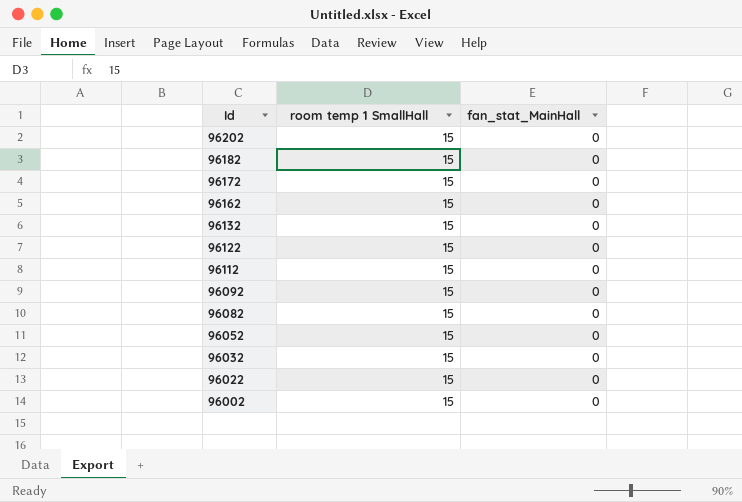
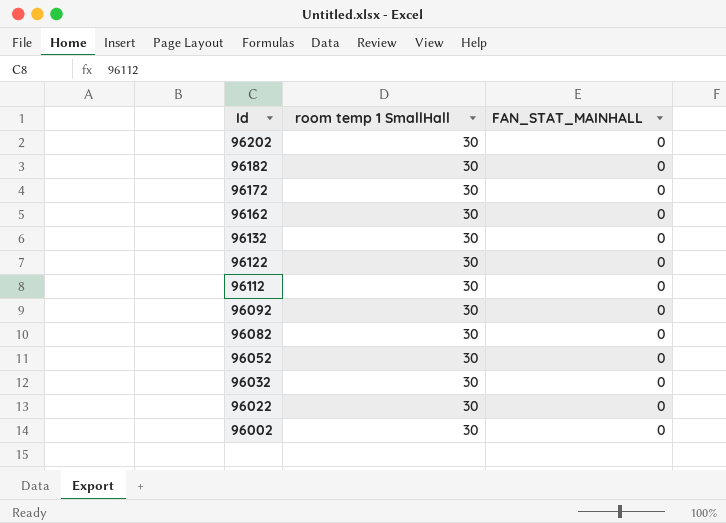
column name: fan_stat_MainHall -> FAN_STAT_MAINHALL
96202 | room temp 1 SmallHall: 15 -> 30
96182 | room temp 1 SmallHall: 15 -> 30
96172 | room temp 1 SmallHall: 15 -> 30
96162 | room temp 1 SmallHall: 15 -> 30
96132 | room temp 1 SmallHall: 15 -> 30
96122 | room temp 1 SmallHall: 15 -> 30
96112 | room temp 1 SmallHall: 15 -> 30
96092 | room temp 1 SmallHall: 15 -> 30
96082 | room temp 1 SmallHall: 15 -> 30
96052 | room temp 1 SmallHall: 15 -> 30
96032 | room temp 1 SmallHall: 15 -> 30
96022 | room temp 1 SmallHall: 15 -> 30
96002 | room temp 1 SmallHall: 15 -> 30

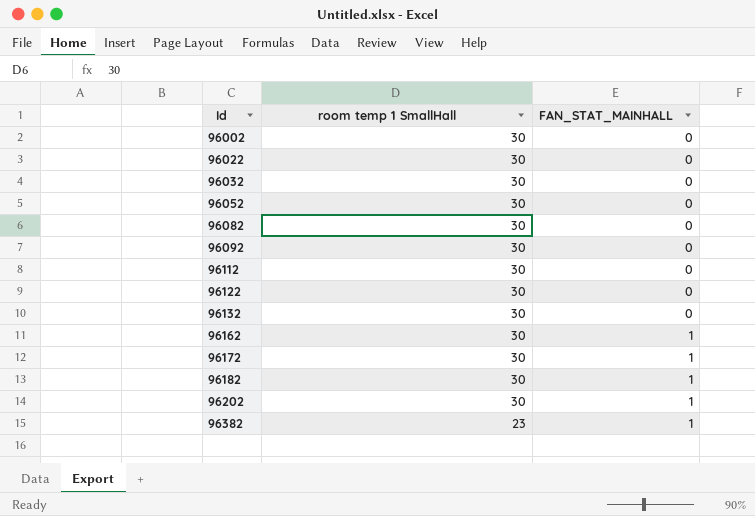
row order: Id descending -> Id ascending
96162 | FAN_STAT_MAINHALL: 0 -> 1
96172 | FAN_STAT_MAINHALL: 0 -> 1
96182 | FAN_STAT_MAINHALL: 0 -> 1
96202 | FAN_STAT_MAINHALL: 0 -> 1
row 96382: none -> 23 | 1

